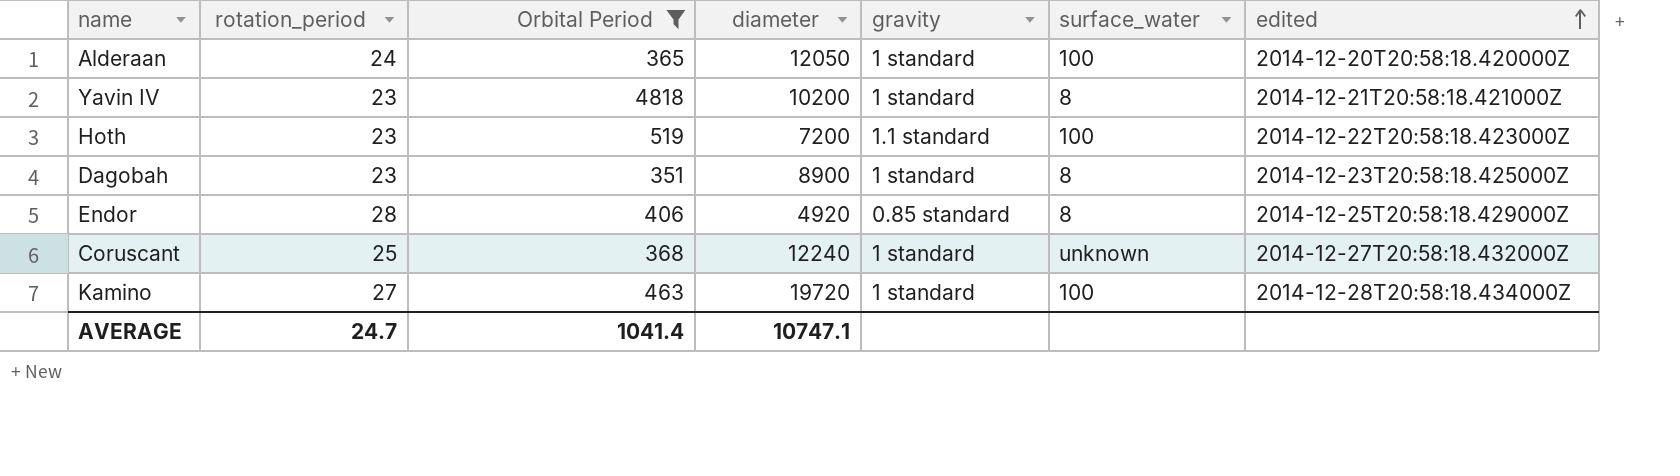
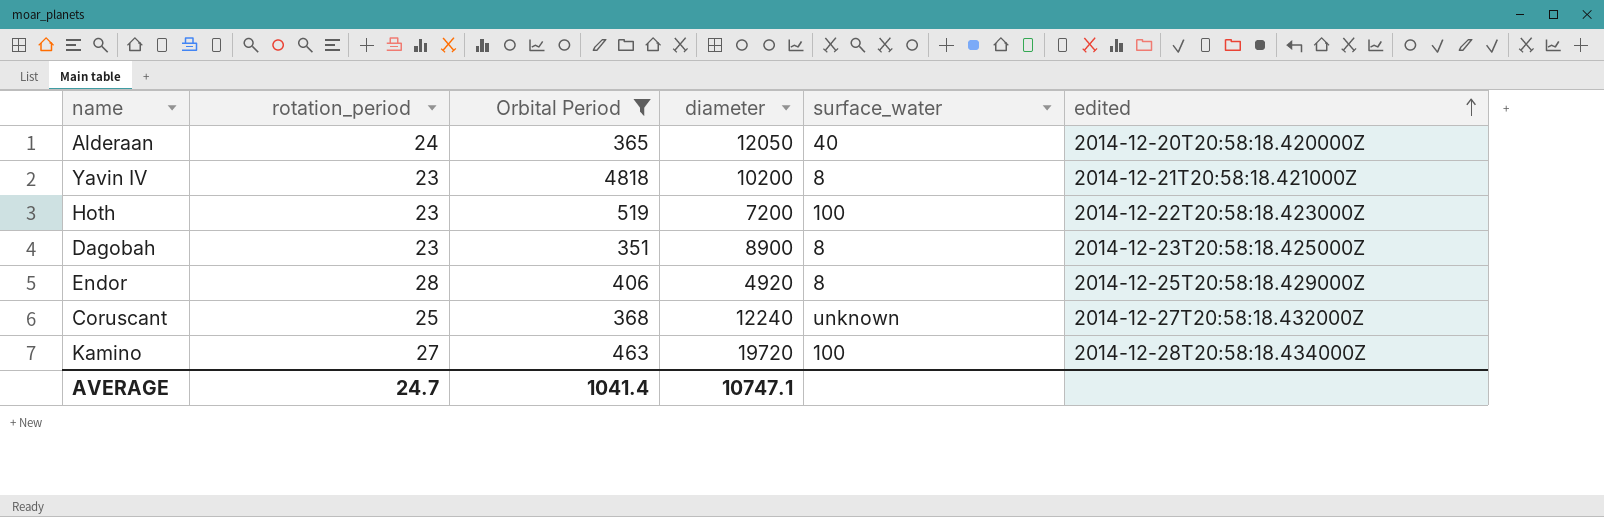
column gravity | position: 5 -> none
Alderaan | surface_water: 100 -> 40

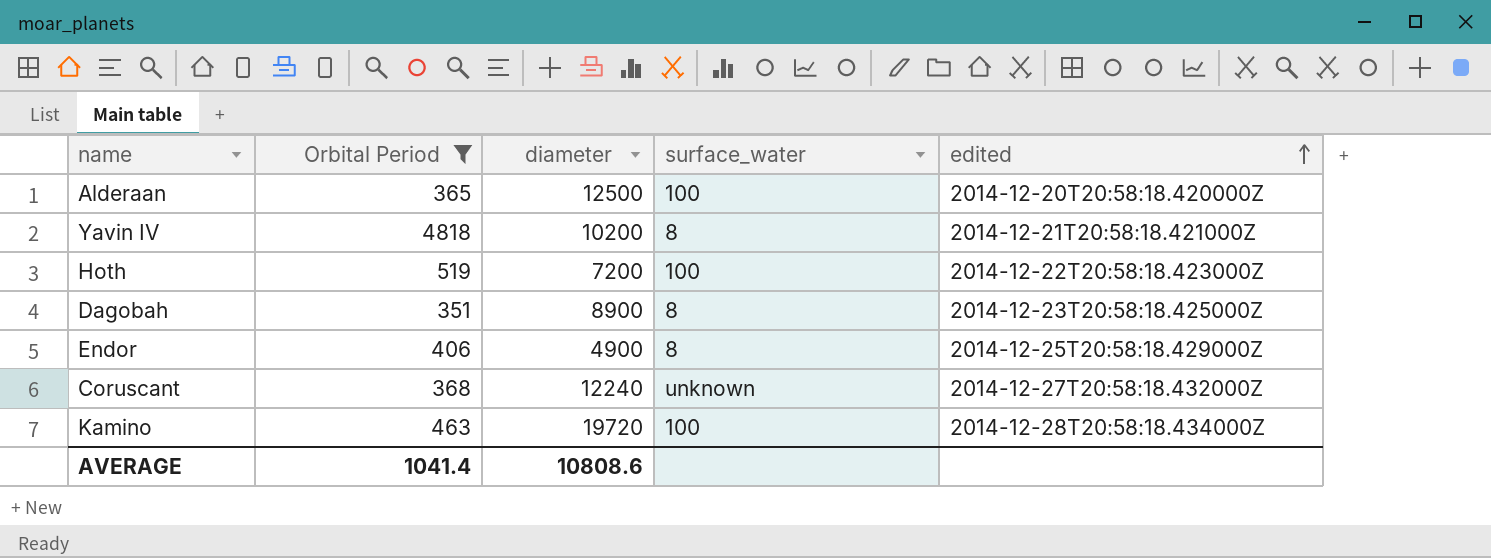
column rotation_period | position: 2 -> none
Alderaan | diameter: 12050 -> 12500
Alderaan | surface_water: 40 -> 100
Endor | diameter: 4920 -> 4900
AVERAGE | diameter: 10747.1 -> 10808.6

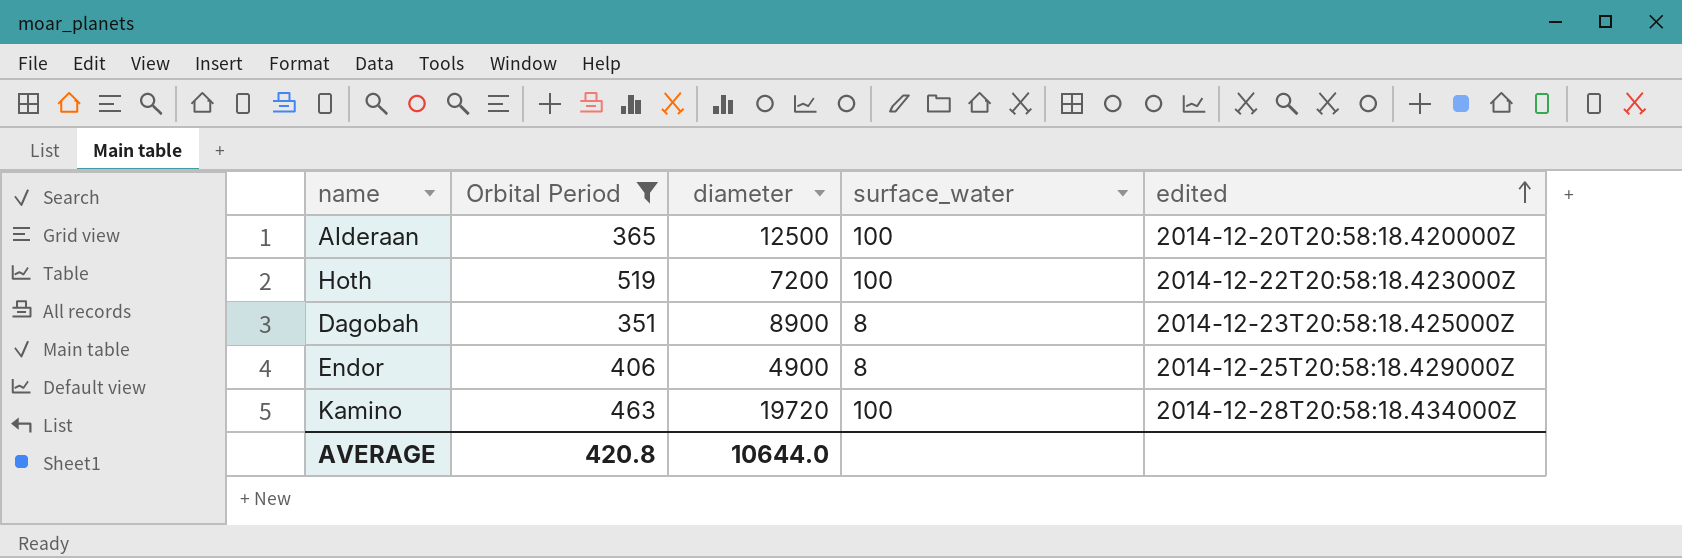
row Yavin IV: 4818 | 10200 | 8 | 2014-12-21T20:58:18.421000Z -> none
row Coruscant: 368 | 12240 | unknown | 2014-12-27T20:58:18.432000Z -> none
AVERAGE | Orbital Period: 1041.4 -> 420.8
AVERAGE | diameter: 10808.6 -> 10644.0

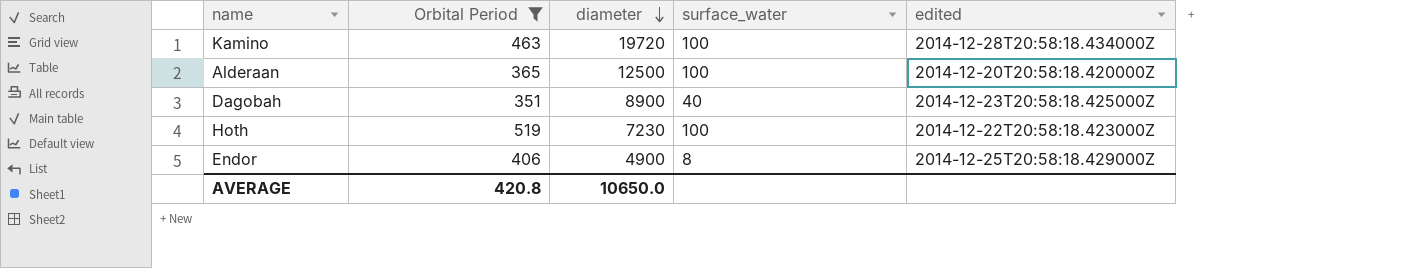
row order: edited ascending -> diameter descending
Dagobah | surface_water: 8 -> 40
Hoth | diameter: 7200 -> 7230
AVERAGE | diameter: 10644.0 -> 10650.0

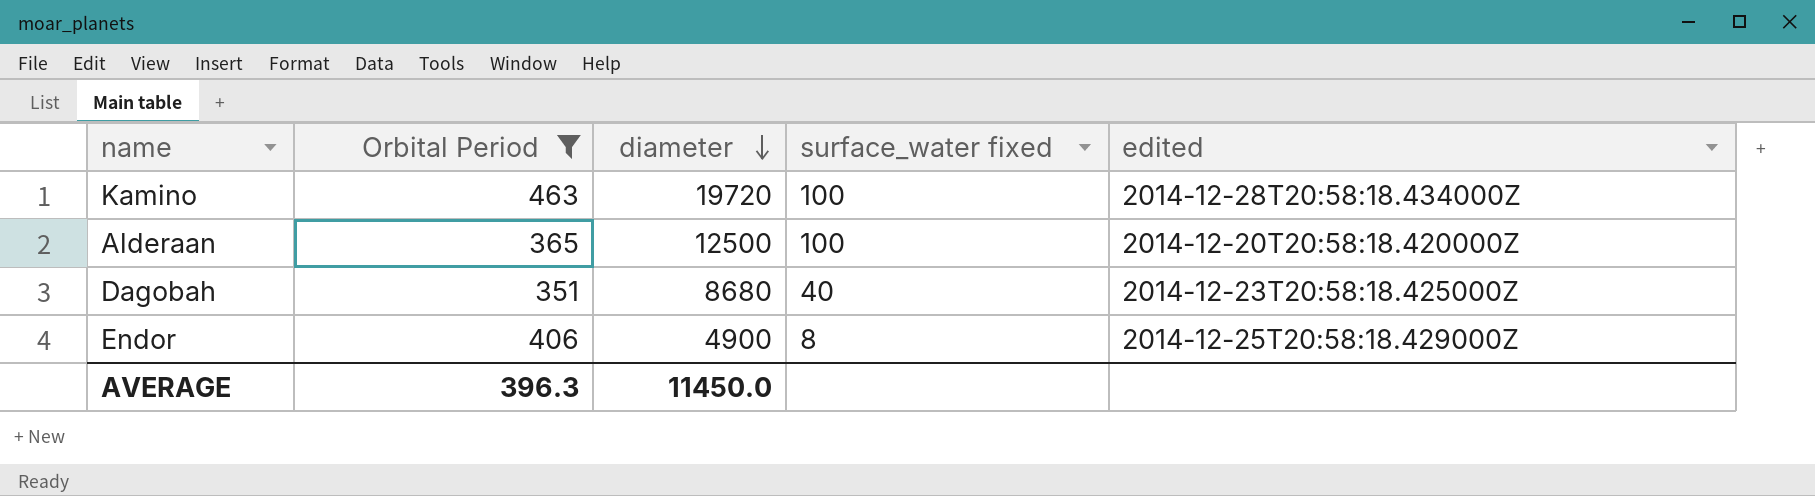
column name: surface_water -> surface_water fixed
row Hoth: 519 | 7230 | 100 | 2014-12-22T20:58:18.423000Z -> none
Dagobah | diameter: 8900 -> 8680
AVERAGE | Orbital Period: 420.8 -> 396.3
AVERAGE | diameter: 10650.0 -> 11450.0

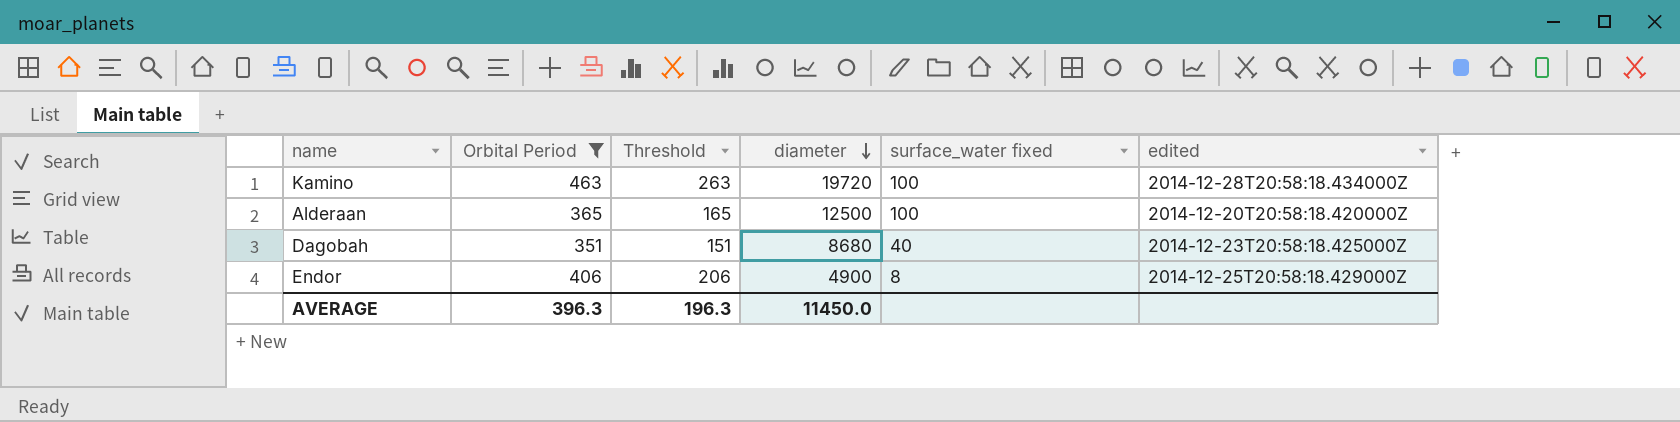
column Threshold | formula: none -> [Orbital Period] - 200

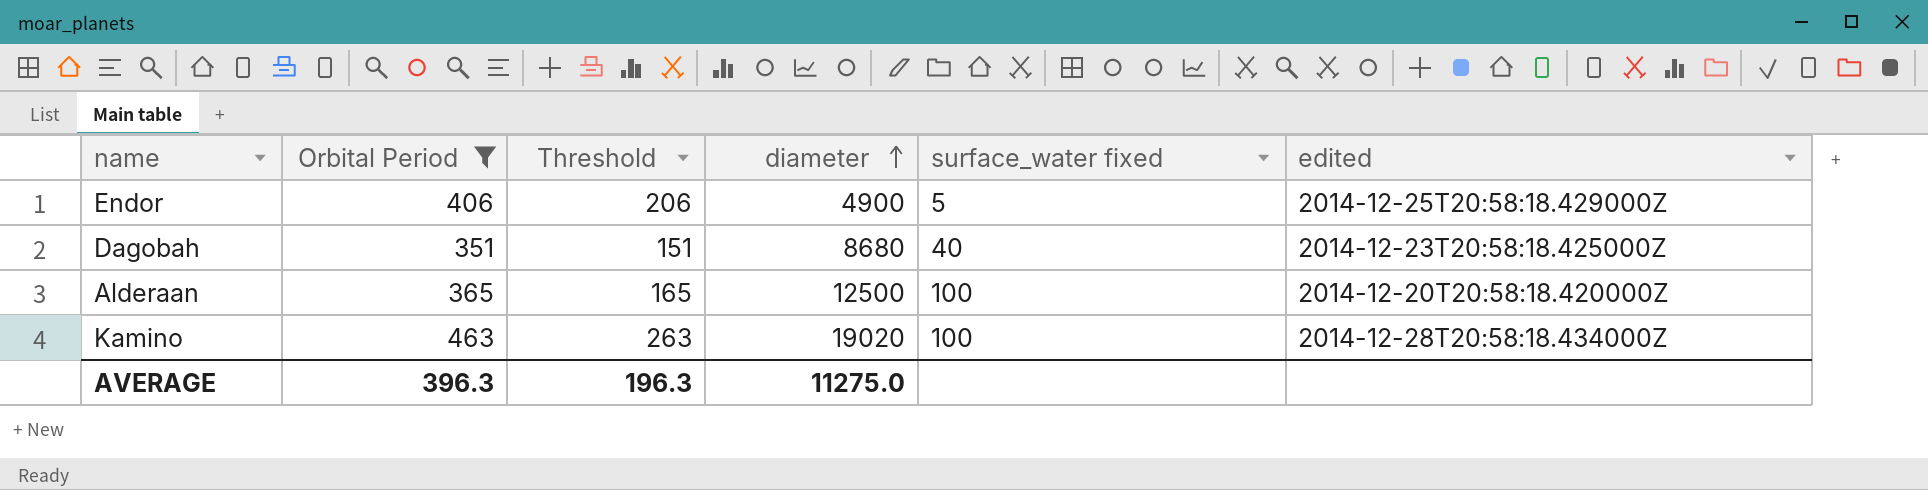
row order: diameter descending -> diameter ascending
Endor | surface_water fixed: 8 -> 5
Kamino | diameter: 19720 -> 19020
AVERAGE | diameter: 11450.0 -> 11275.0

